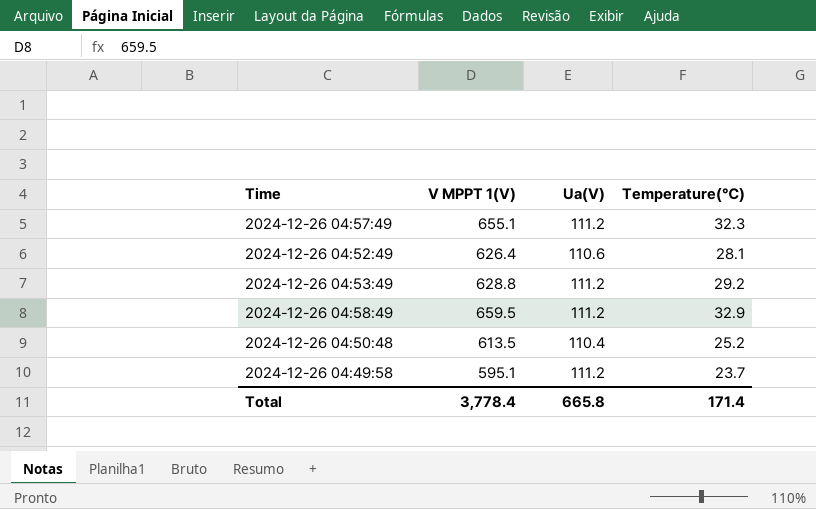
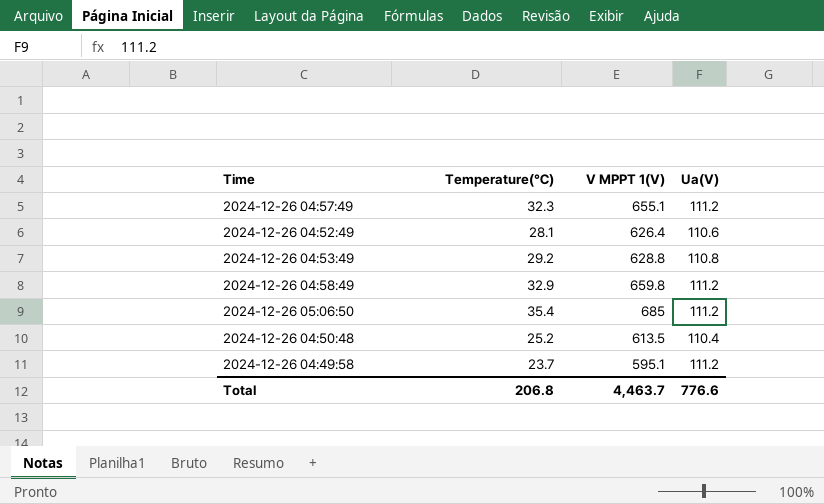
column Temperature(℃) | position: 4 -> 2
2024-12-26 04:53:49 | Ua(V): 111.2 -> 110.8
2024-12-26 04:58:49 | V MPPT 1(V): 659.5 -> 659.8
row 2024-12-26 05:06:50: none -> 35.4 | 685 | 111.2
Total | Temperature(℃): 171.4 -> 206.8
Total | V MPPT 1(V): 3,778.4 -> 4,463.7
Total | Ua(V): 665.8 -> 776.6

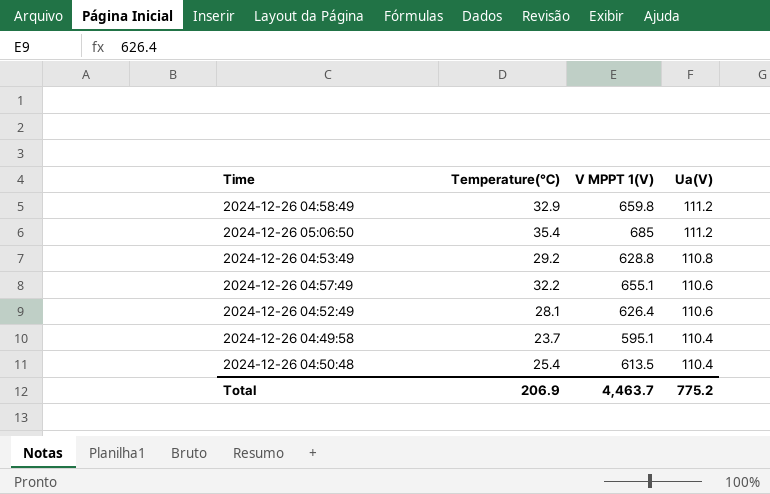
row order: none -> Ua(V) descending
2024-12-26 04:57:49 | Temperature(℃): 32.3 -> 32.2
2024-12-26 04:57:49 | Ua(V): 111.2 -> 110.6
2024-12-26 04:49:58 | Ua(V): 111.2 -> 110.4
2024-12-26 04:50:48 | Temperature(℃): 25.2 -> 25.4
Total | Temperature(℃): 206.8 -> 206.9
Total | Ua(V): 776.6 -> 775.2

